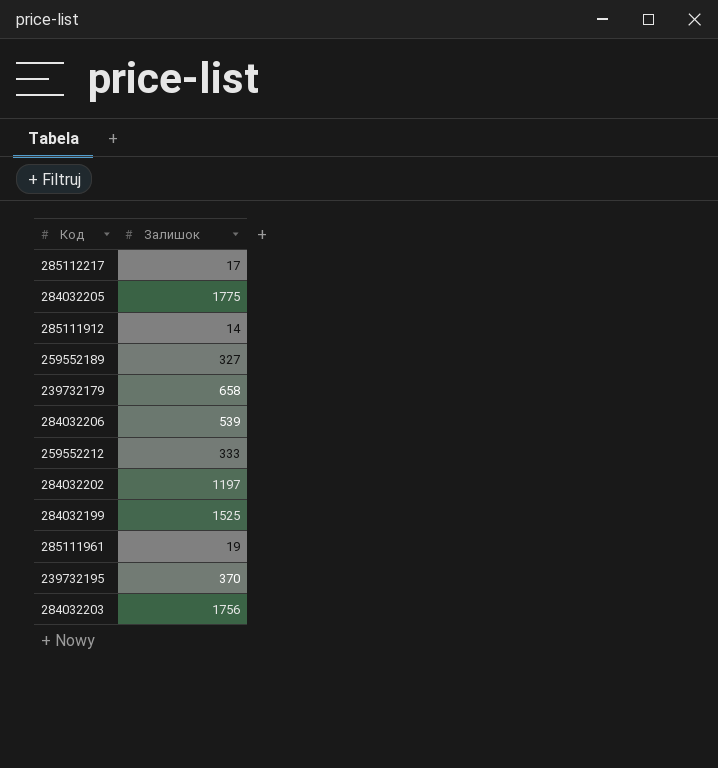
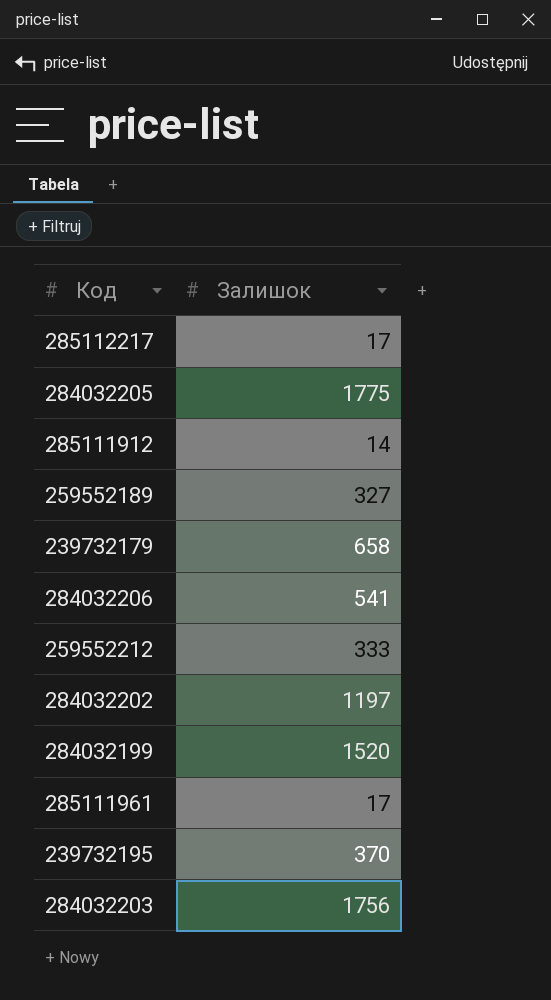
284032206 | Залишок: 539 -> 541
284032199 | Залишок: 1525 -> 1520
285111961 | Залишок: 19 -> 17

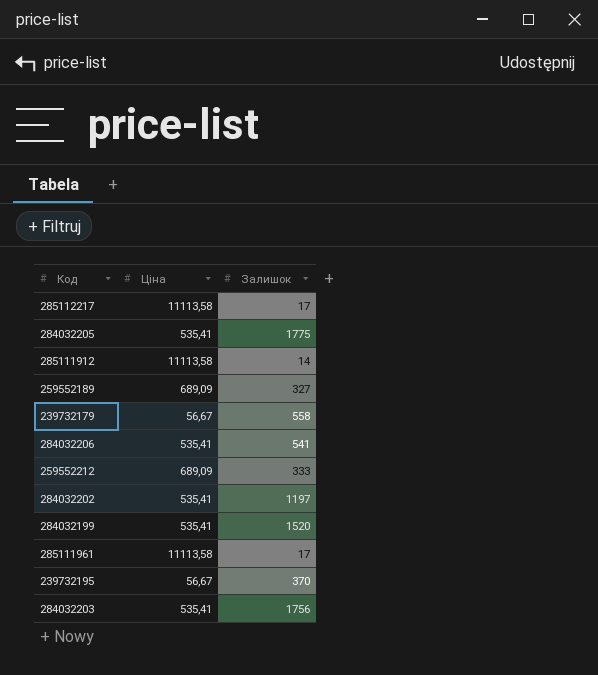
column Ціна | position: none -> 2
239732179 | Залишок: 658 -> 558

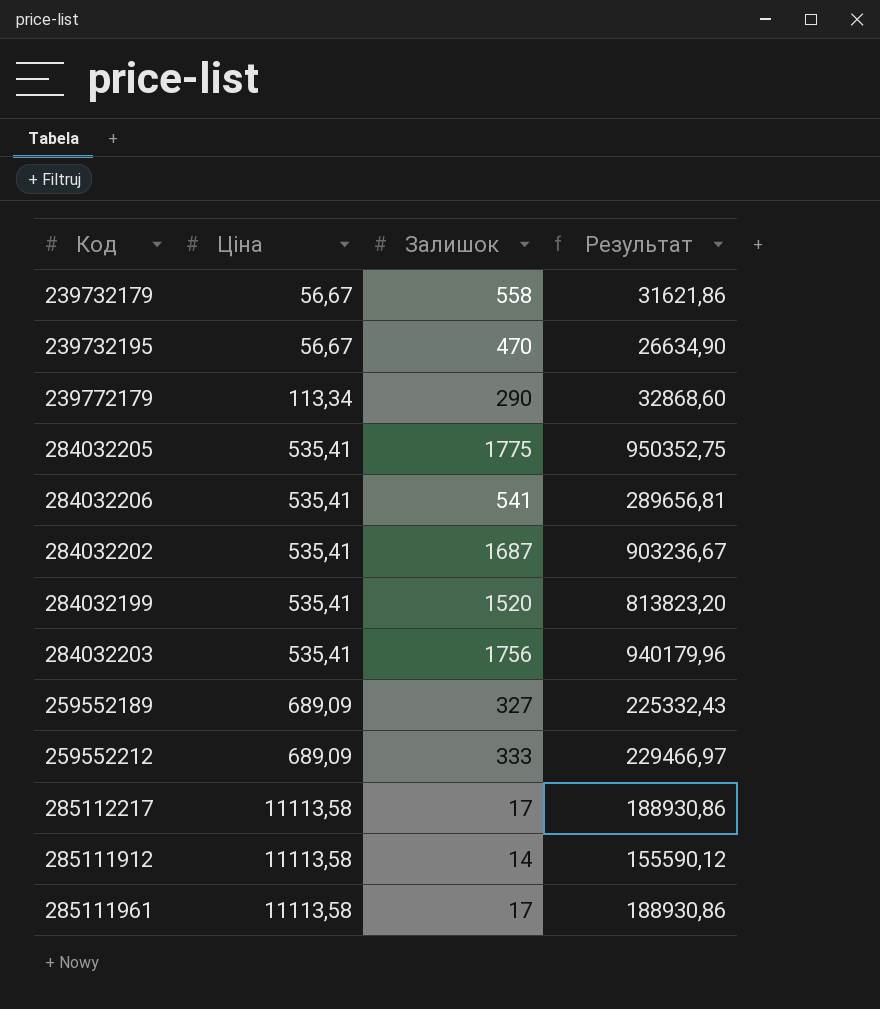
row order: none -> Ціна ascending
column Результат | formula: none -> [Ціна] * [Залишок]
239732195 | Залишок: 370 -> 470
row 239772179: none -> 113,34 | 290 | 32868,60
284032202 | Залишок: 1197 -> 1687

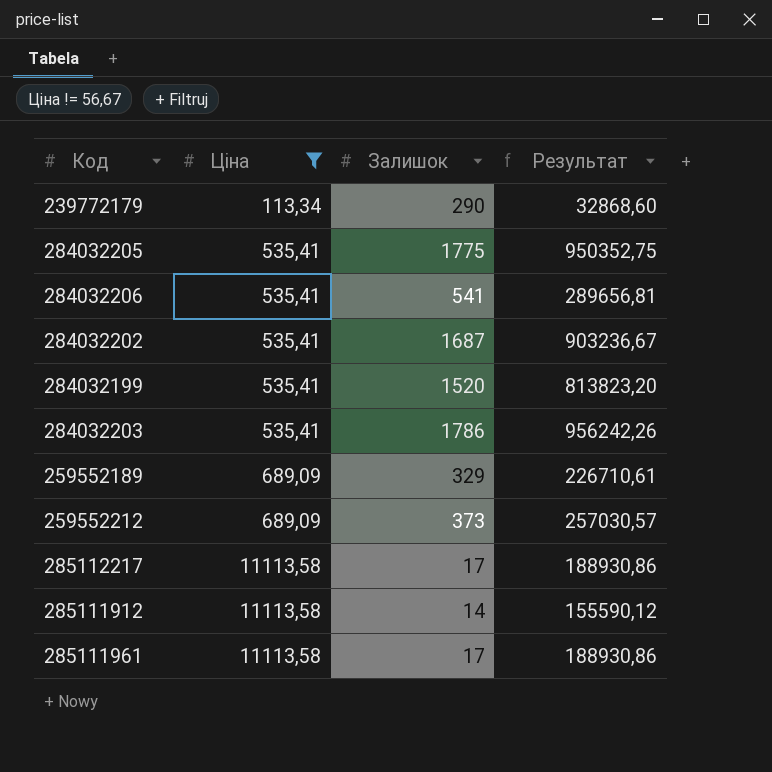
filter: none -> Ціна != 56,67
284032203 | Залишок: 1756 -> 1786
284032203 | Результат: 940179,96 -> 956242,26
259552189 | Залишок: 327 -> 329
259552189 | Результат: 225332,43 -> 226710,61
259552212 | Залишок: 333 -> 373
259552212 | Результат: 229466,97 -> 257030,57

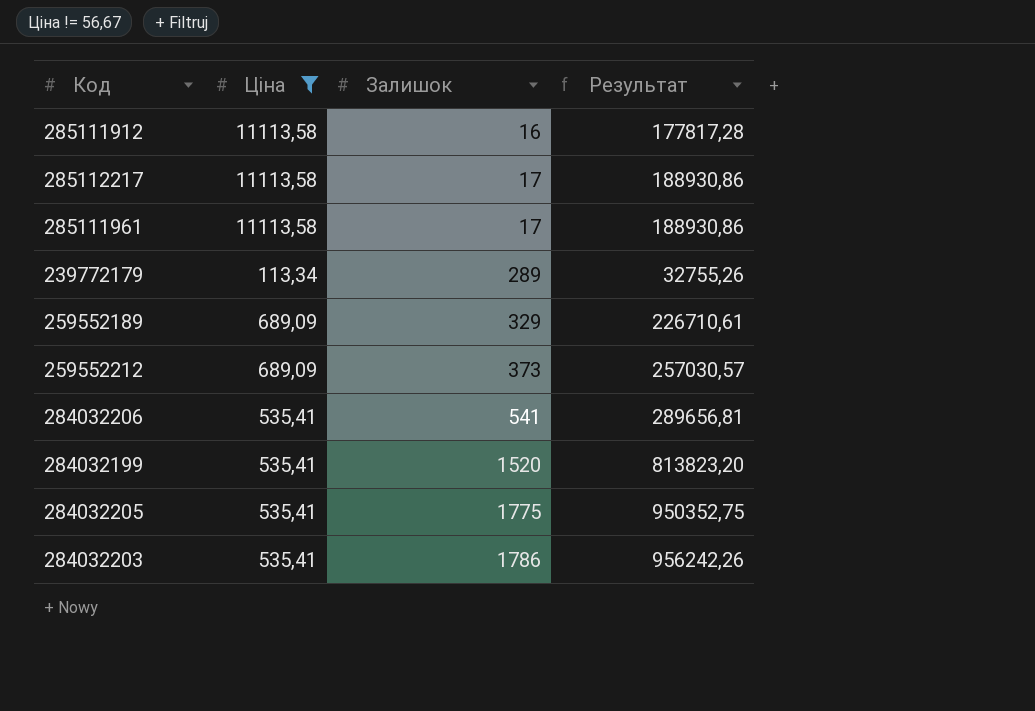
row order: Ціна ascending -> Залишок ascending
row 284032202: 535,41 | 1687 | 903236,67 -> none
285111912 | Залишок: 14 -> 16
285111912 | Результат: 155590,12 -> 177817,28
239772179 | Залишок: 290 -> 289
239772179 | Результат: 32868,60 -> 32755,26

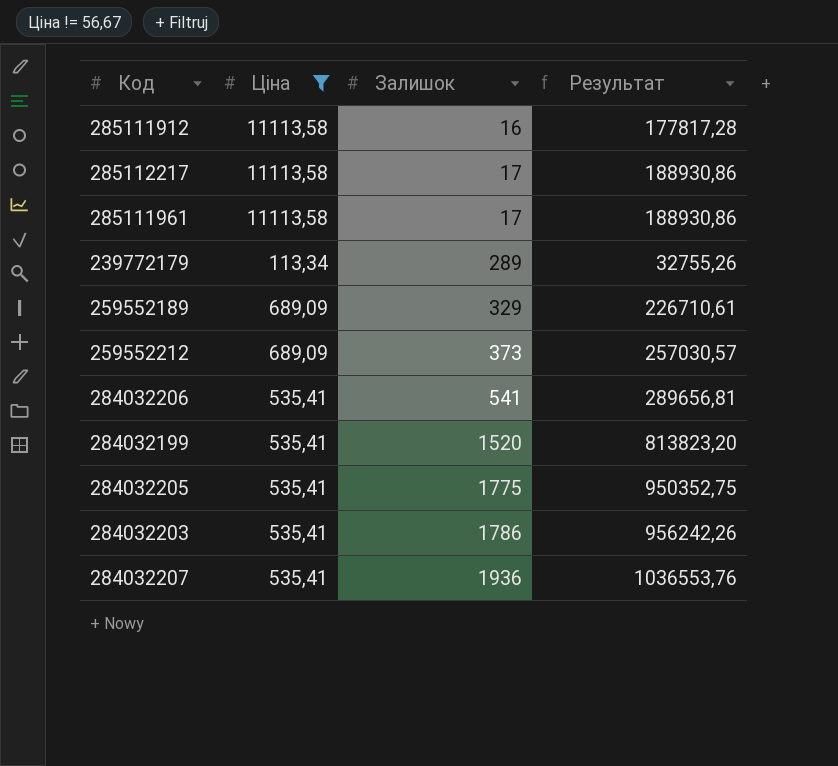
row 284032207: none -> 535,41 | 1936 | 1036553,76

